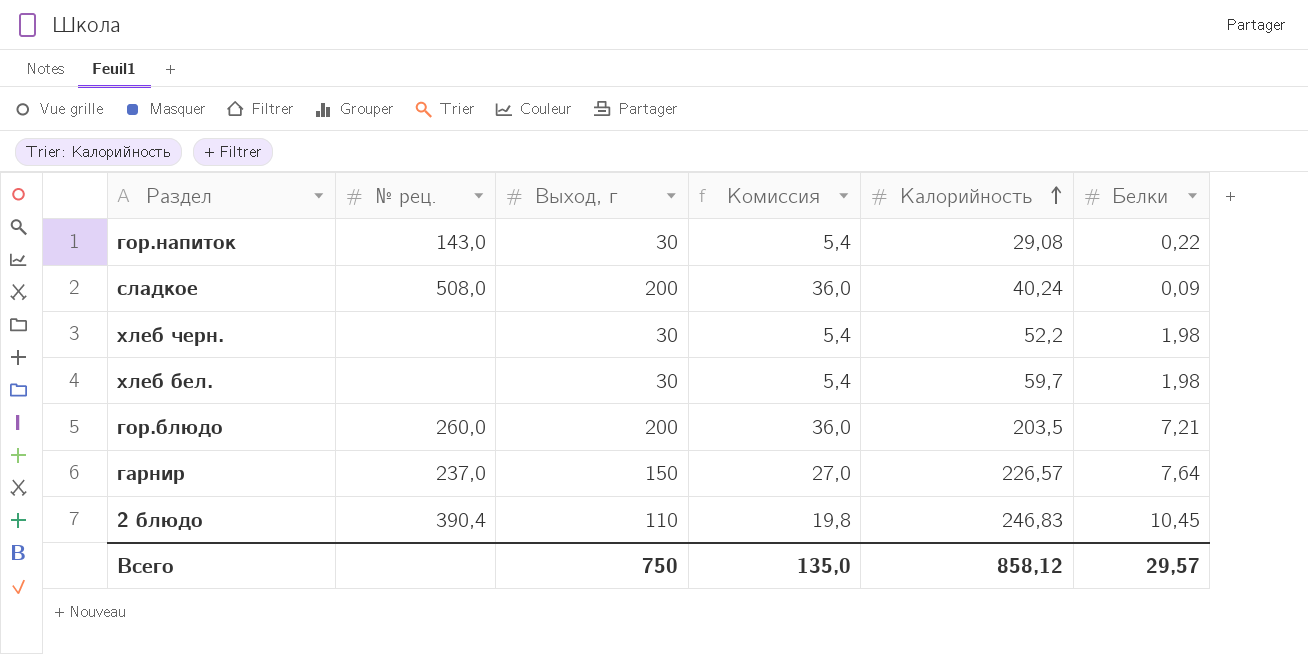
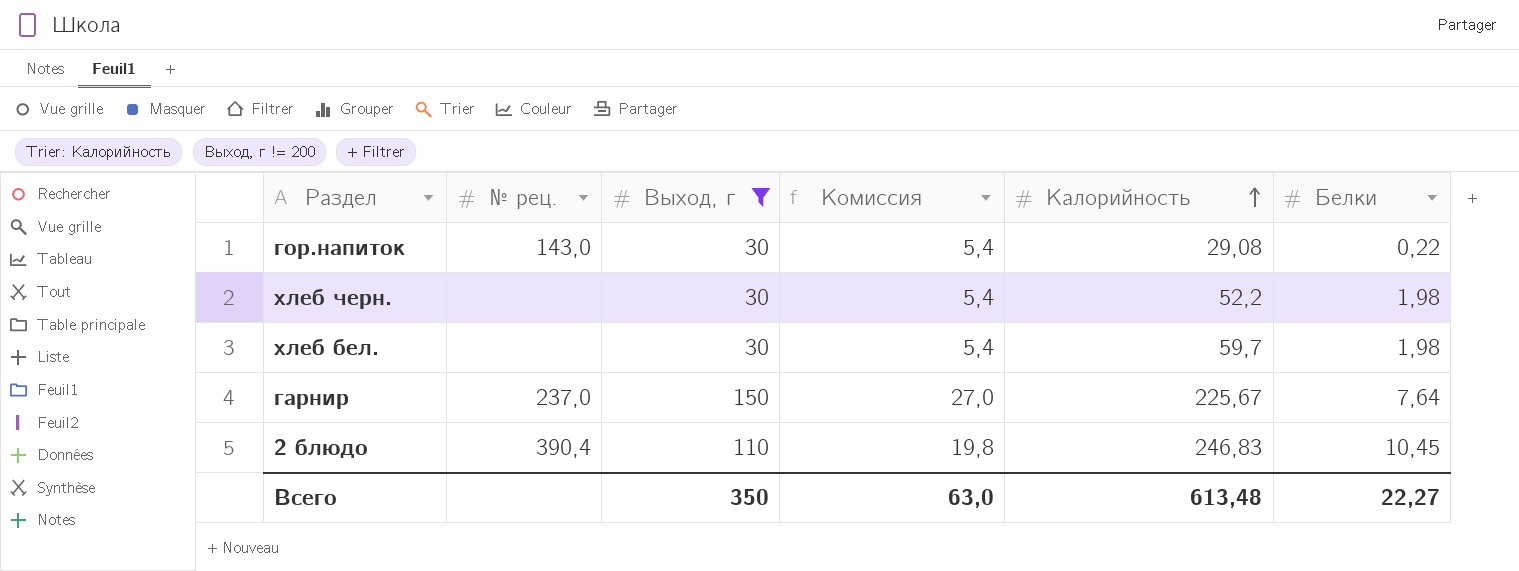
filter: none -> Выход, г != 200
гарнир | Калорийность: 226,57 -> 225,67
Всего | Выход, г: 750 -> 350
Всего | Комиссия: 135,0 -> 63,0
Всего | Калорийность: 858,12 -> 613,48
Всего | Белки: 29,57 -> 22,27

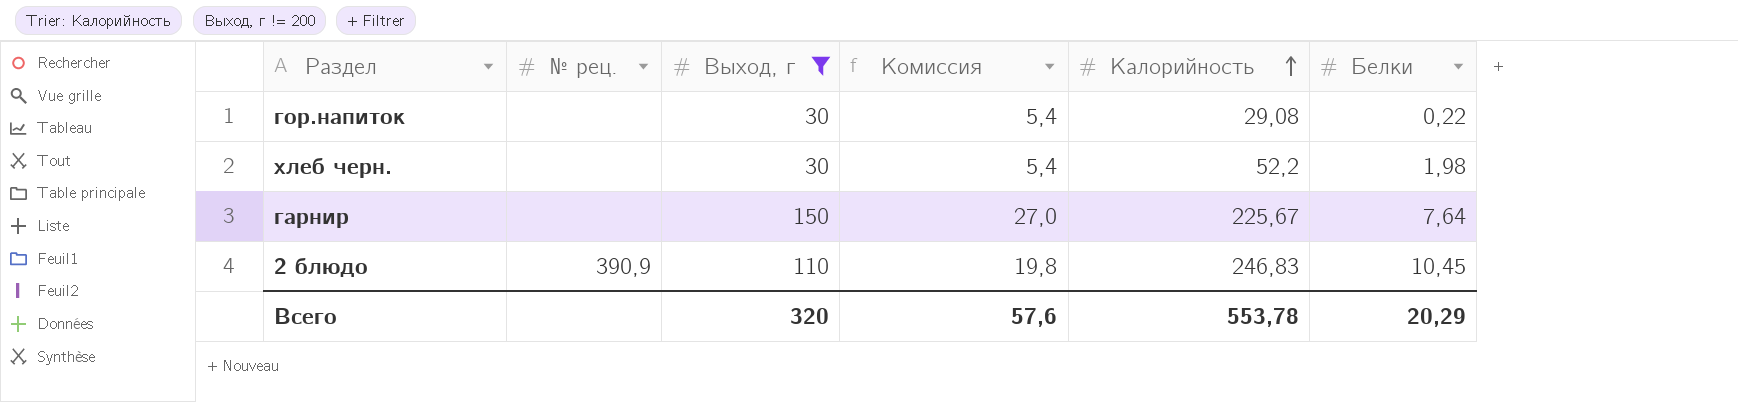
row хлеб бел.: none | 30 | 5,4 | 59,7 | 1,98 -> none
гор.напиток | № рец.: 143,0 -> none
гарнир | № рец.: 237,0 -> none
2 блюдо | № рец.: 390,4 -> 390,9
Всего | Выход, г: 350 -> 320
Всего | Комиссия: 63,0 -> 57,6
Всего | Калорийность: 613,48 -> 553,78
Всего | Белки: 22,27 -> 20,29

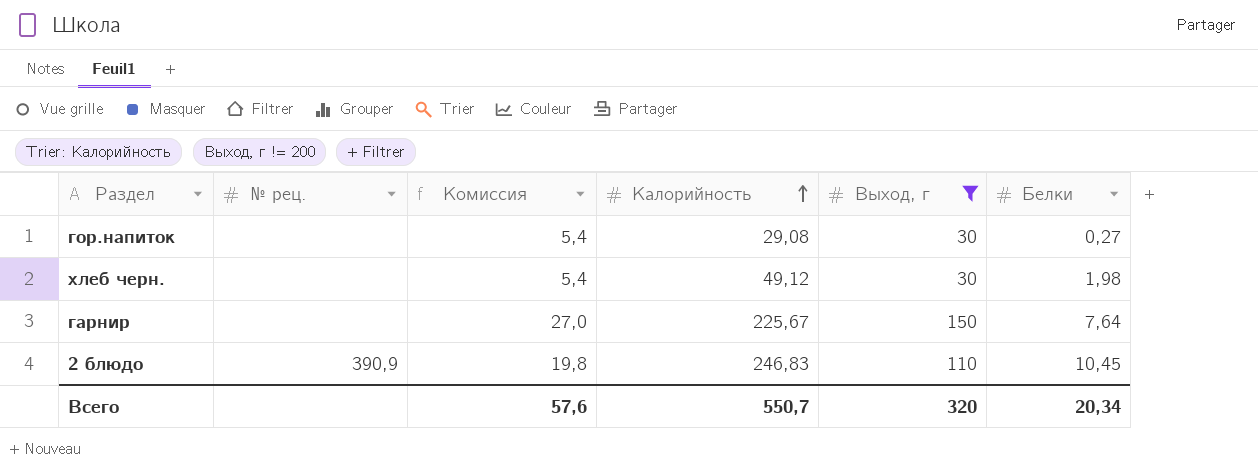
column Выход, г | position: 3 -> 5
гор.напиток | Белки: 0,22 -> 0,27
хлеб черн. | Калорийность: 52,2 -> 49,12
Всего | Калорийность: 553,78 -> 550,7
Всего | Белки: 20,29 -> 20,34

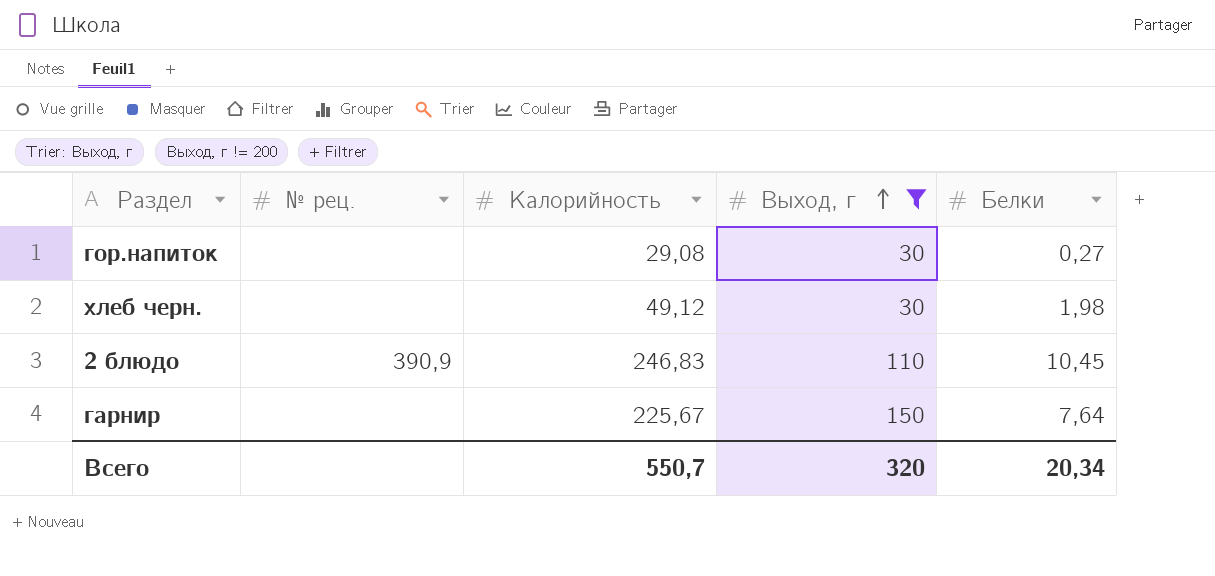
row order: Калорийность ascending -> Выход, г ascending
column Комиссия | formula: [Выход, г] * 0,18 -> none

